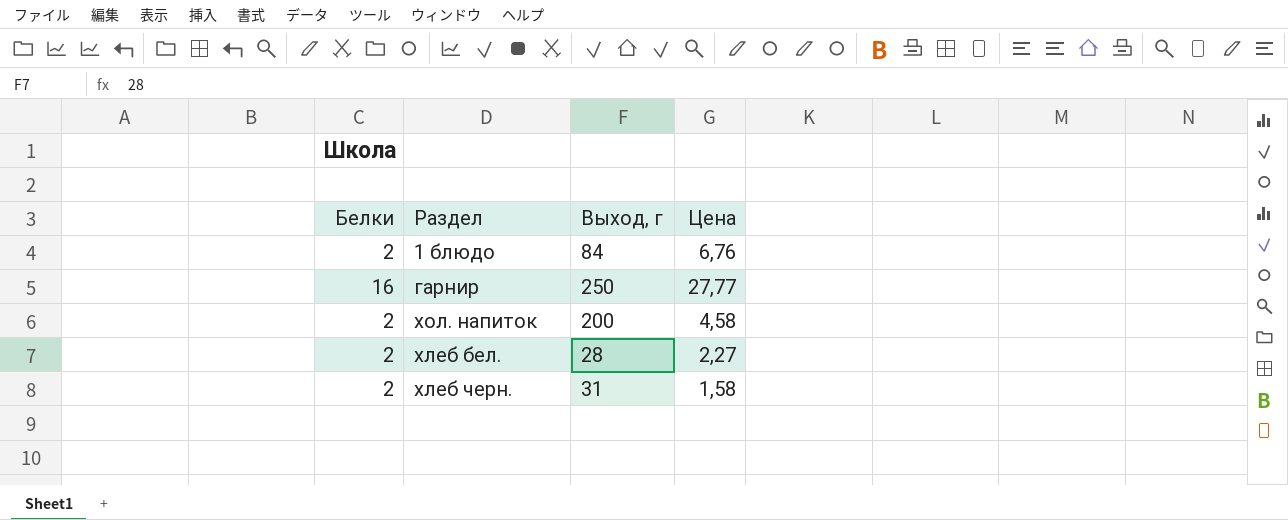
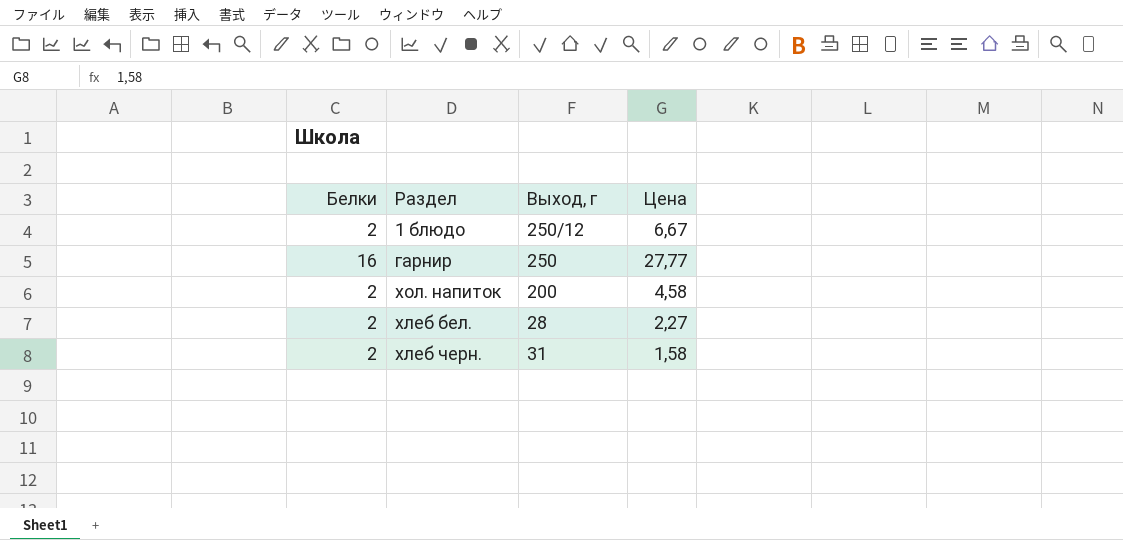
1 блюдо | Выход, г: 84 -> 250/12
1 блюдо | Цена: 6,76 -> 6,67

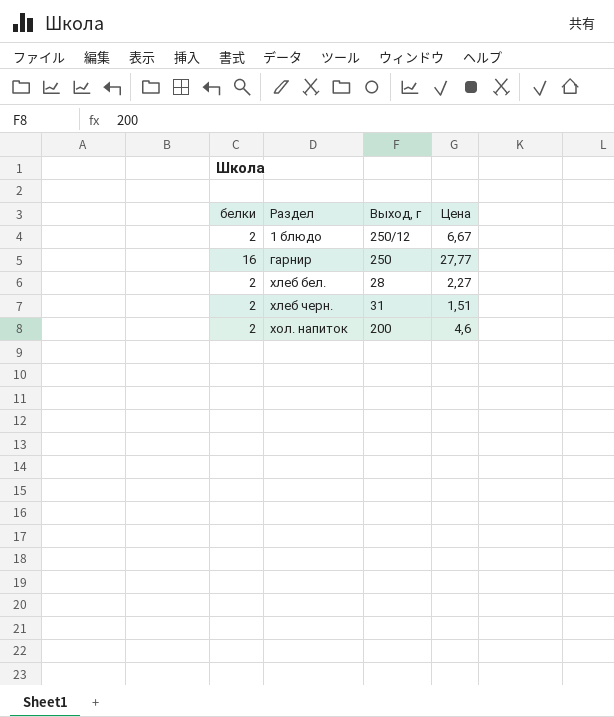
row order: none -> Раздел ascending
column name: Белки -> белки
хлеб черн. | Цена: 1,58 -> 1,51
хол. напиток | Цена: 4,58 -> 4,6

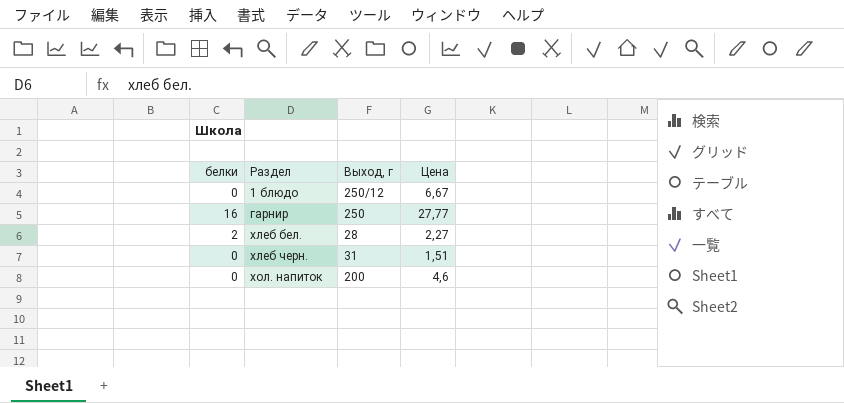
1 блюдо | белки: 2 -> 0
хлеб черн. | белки: 2 -> 0
хол. напиток | белки: 2 -> 0

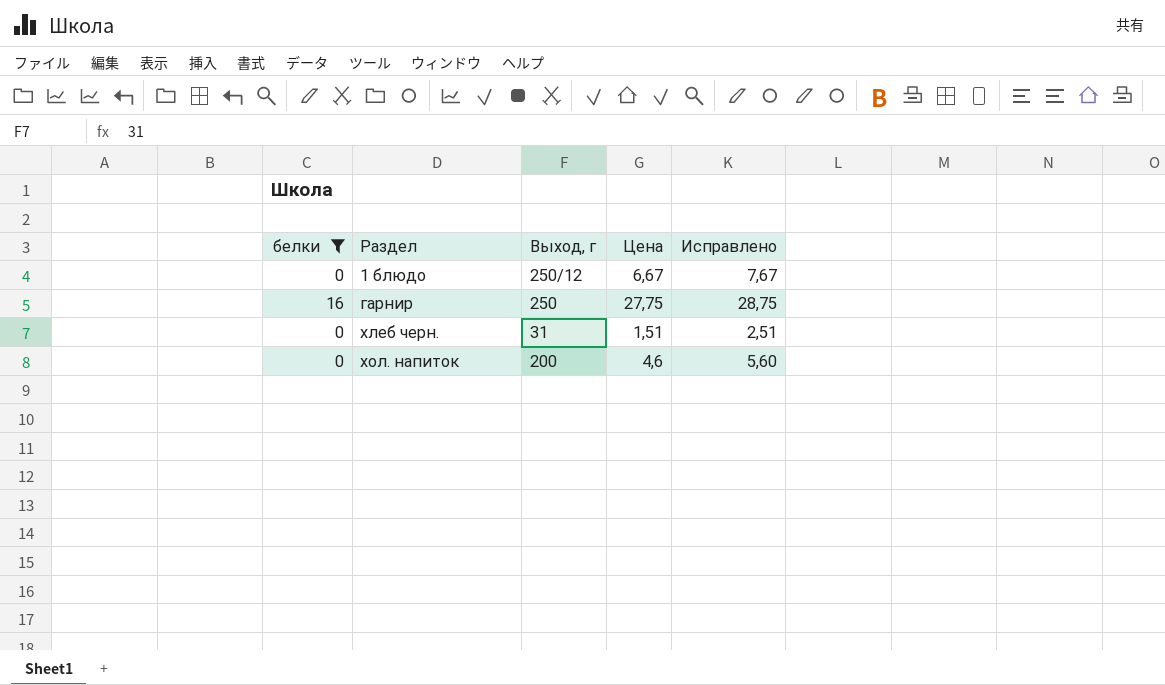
filter: none -> белки != 2
column Исправлено | formula: none -> [Цена] + 1
гарнир | Цена: 27,77 -> 27,75

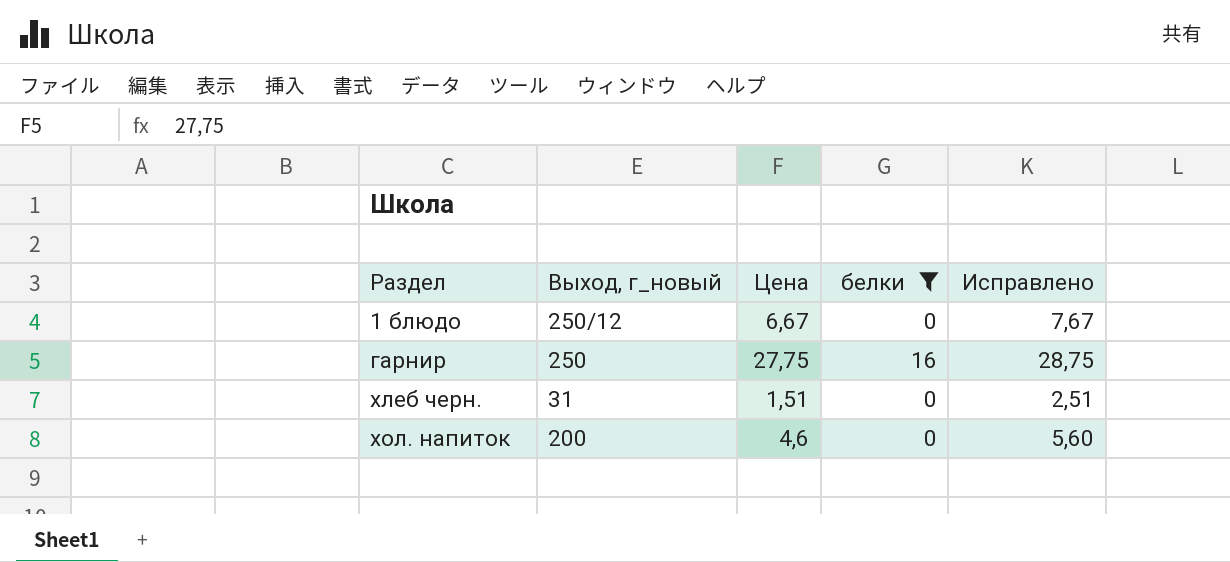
column name: Выход, г -> Выход, г_новый
column белки | position: 1 -> 4

